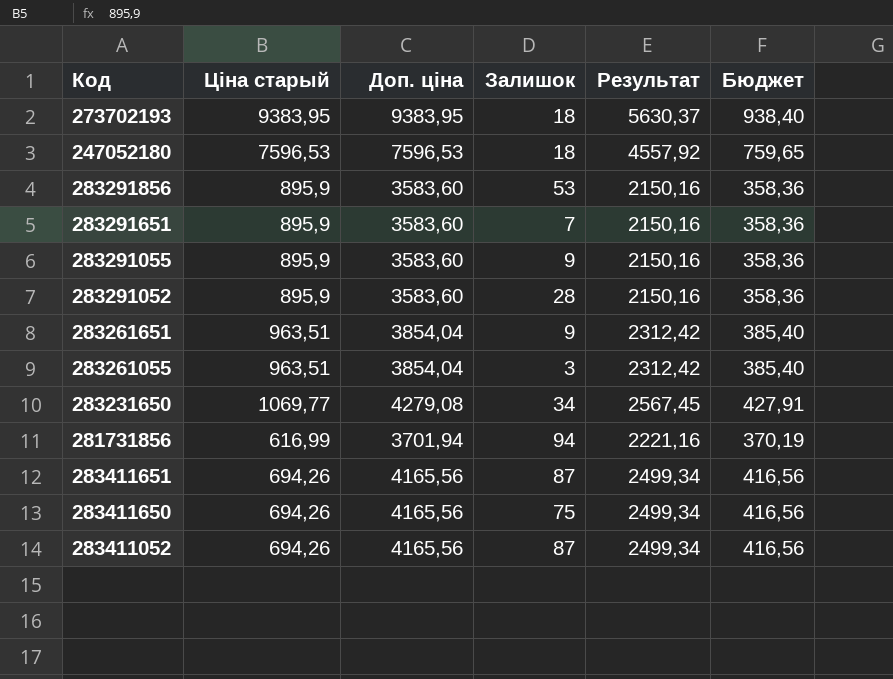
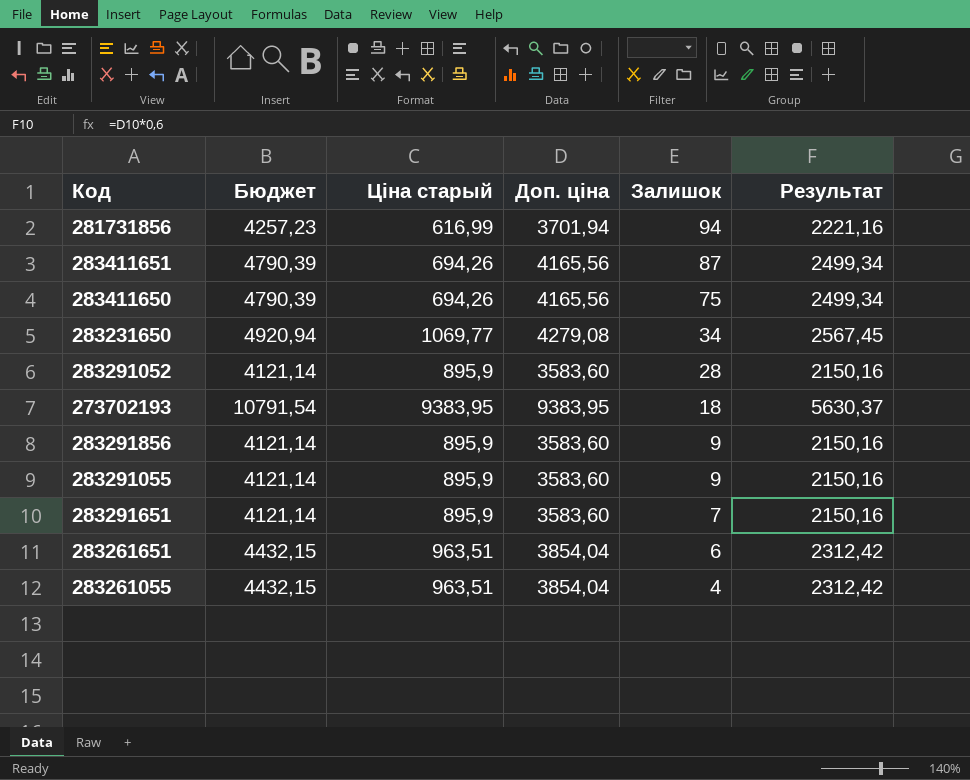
row order: none -> Залишок descending
column Бюджет | formula: [Доп. ціна] * 0,1 -> [Доп. ціна] * 1,15
column Бюджет | position: 6 -> 2
row 247052180: 7596,53 | 7596,53 | 18 | 4557,92 | 759,65 -> none
row 283411052: 694,26 | 4165,56 | 87 | 2499,34 | 416,56 -> none
283291856 | Залишок: 53 -> 9
283261651 | Залишок: 9 -> 6
283261055 | Залишок: 3 -> 4

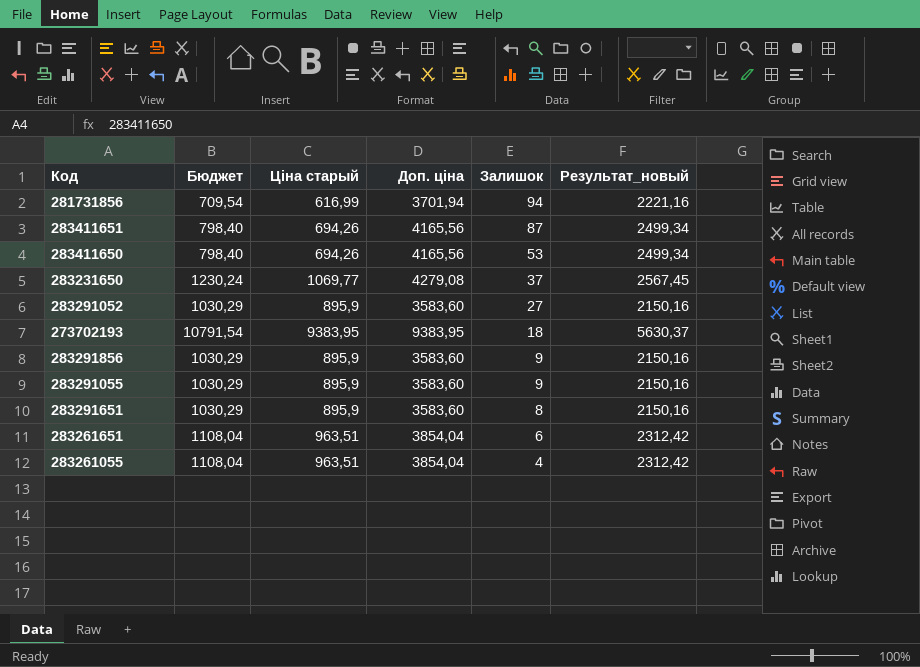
column Бюджет | formula: [Доп. ціна] * 1,15 -> [Ціна старый] * 1,15
column name: Результат -> Результат_новый
283411650 | Залишок: 75 -> 53
283231650 | Залишок: 34 -> 37
283291052 | Залишок: 28 -> 27
283291651 | Залишок: 7 -> 8

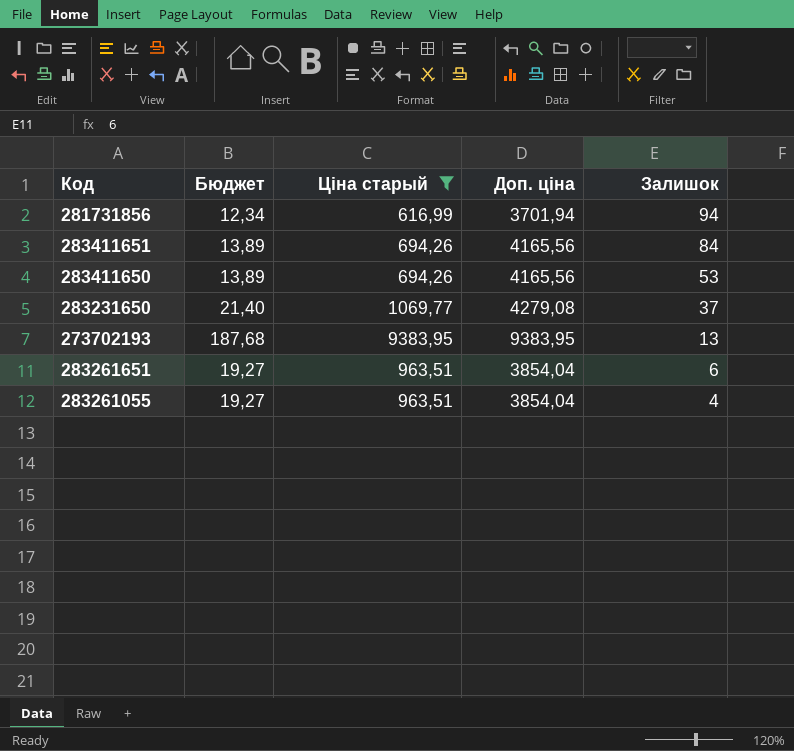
filter: none -> Ціна старый != 895,9
column Результат_новый | formula: [Доп. ціна] * 0,6 -> none
column Бюджет | formula: [Ціна старый] * 1,15 -> [Ціна старый] * 0,02
283411651 | Залишок: 87 -> 84
273702193 | Залишок: 18 -> 13

